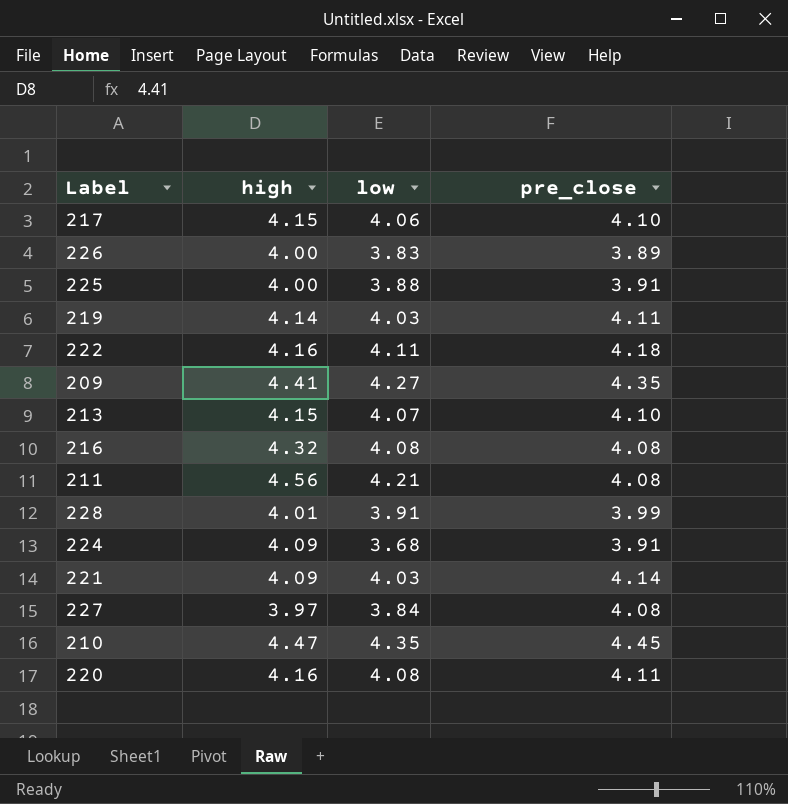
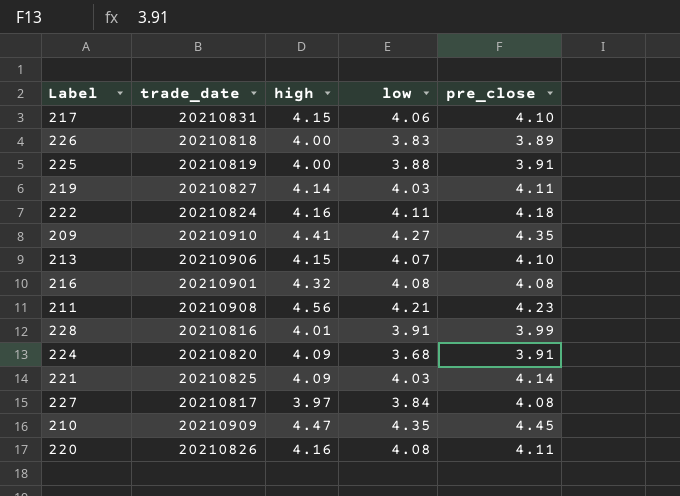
column trade_date | position: none -> 2
211 | pre_close: 4.08 -> 4.23

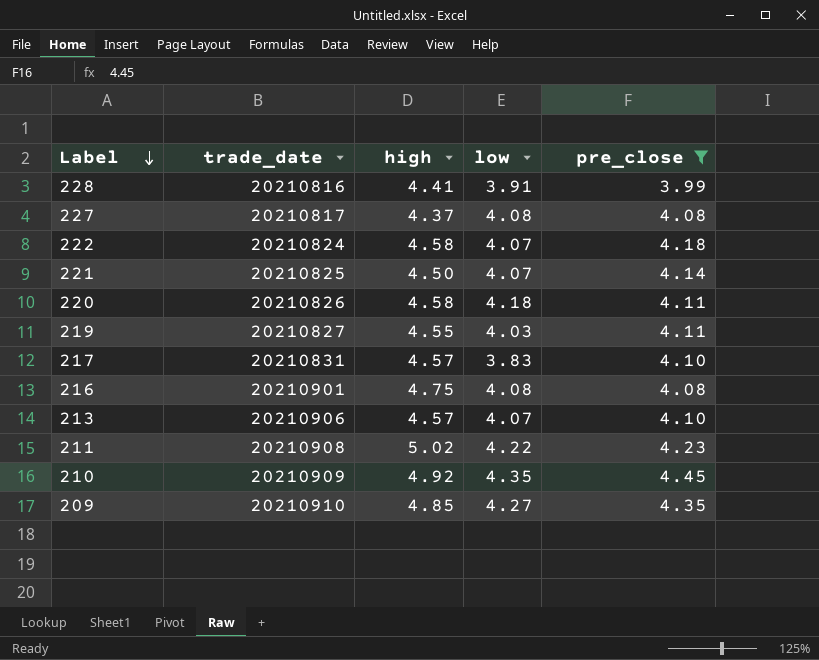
filter: none -> pre_close >= 3.99
row order: none -> Label descending
228 | high: 4.01 -> 4.41
227 | high: 3.97 -> 4.37
227 | low: 3.84 -> 4.08
222 | high: 4.16 -> 4.58
222 | low: 4.11 -> 4.07
221 | high: 4.09 -> 4.50
221 | low: 4.03 -> 4.07
220 | high: 4.16 -> 4.58
220 | low: 4.08 -> 4.18
219 | high: 4.14 -> 4.55
217 | high: 4.15 -> 4.57
217 | low: 4.06 -> 3.83
216 | high: 4.32 -> 4.75
213 | high: 4.15 -> 4.57
211 | high: 4.56 -> 5.02
211 | low: 4.21 -> 4.22
210 | high: 4.47 -> 4.92
209 | high: 4.41 -> 4.85

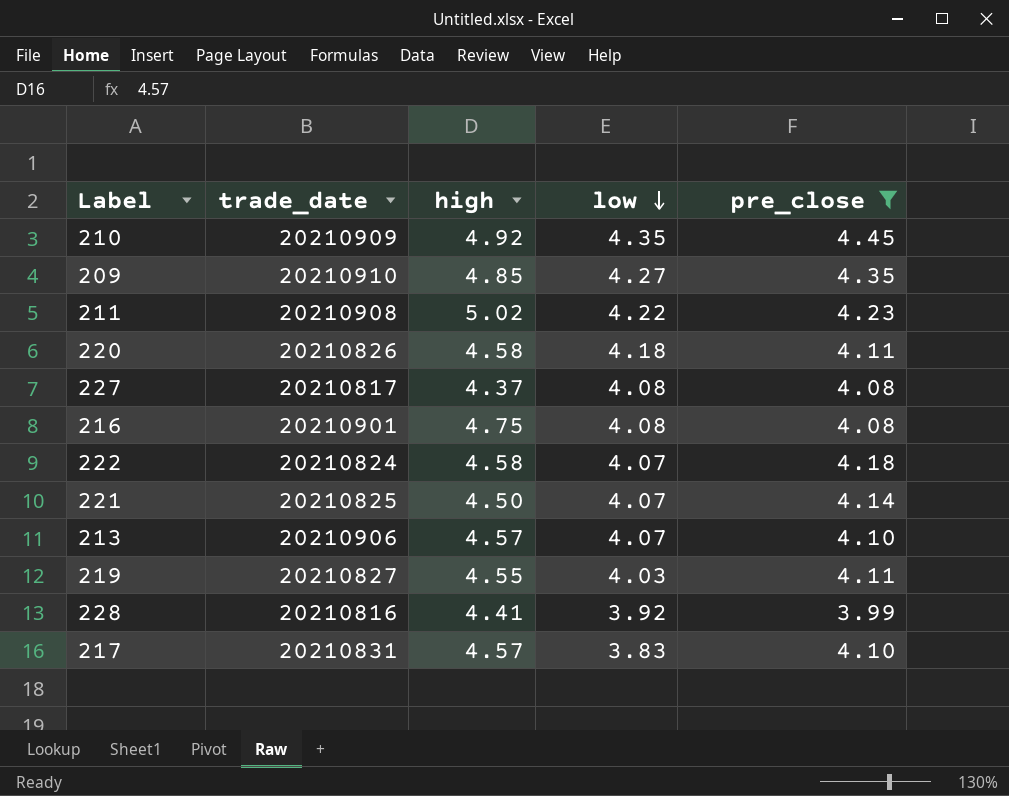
row order: Label descending -> low descending
228 | low: 3.91 -> 3.92

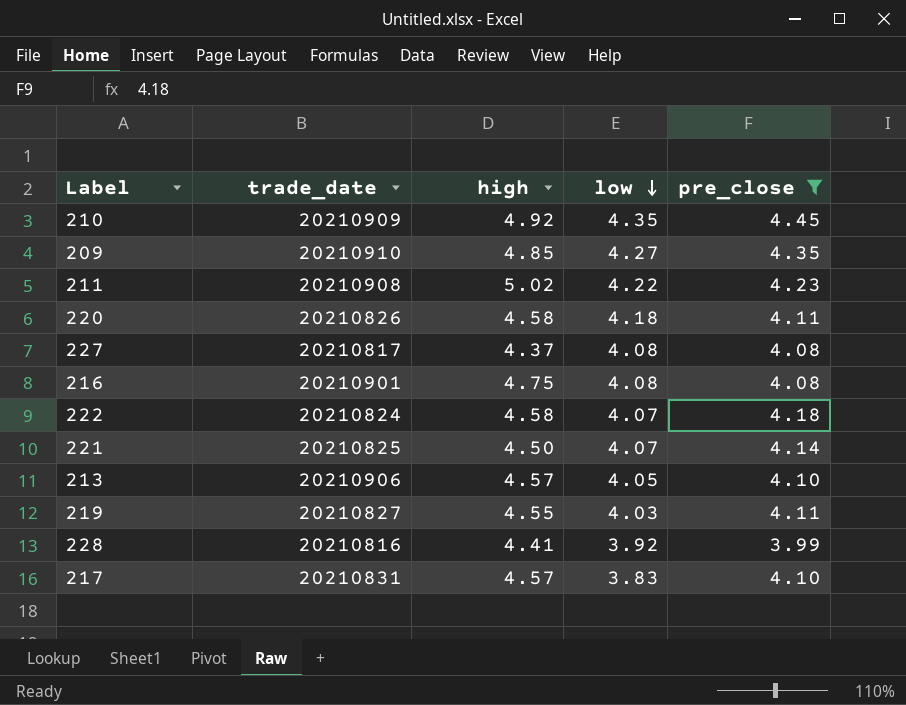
213 | low: 4.07 -> 4.05

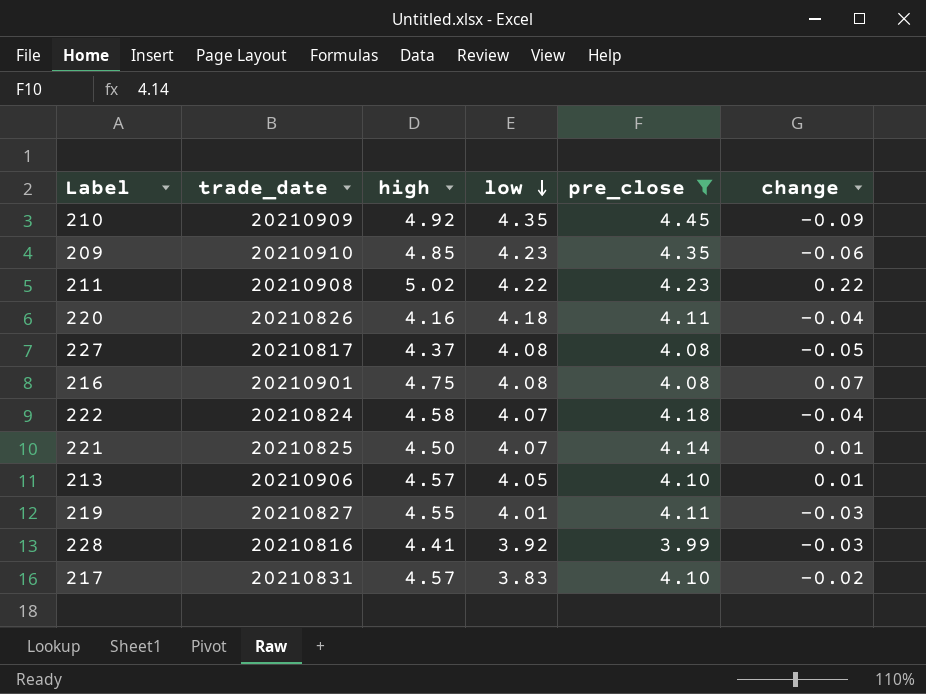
column change | position: none -> 6
209 | low: 4.27 -> 4.23
220 | high: 4.58 -> 4.16
219 | low: 4.03 -> 4.01

